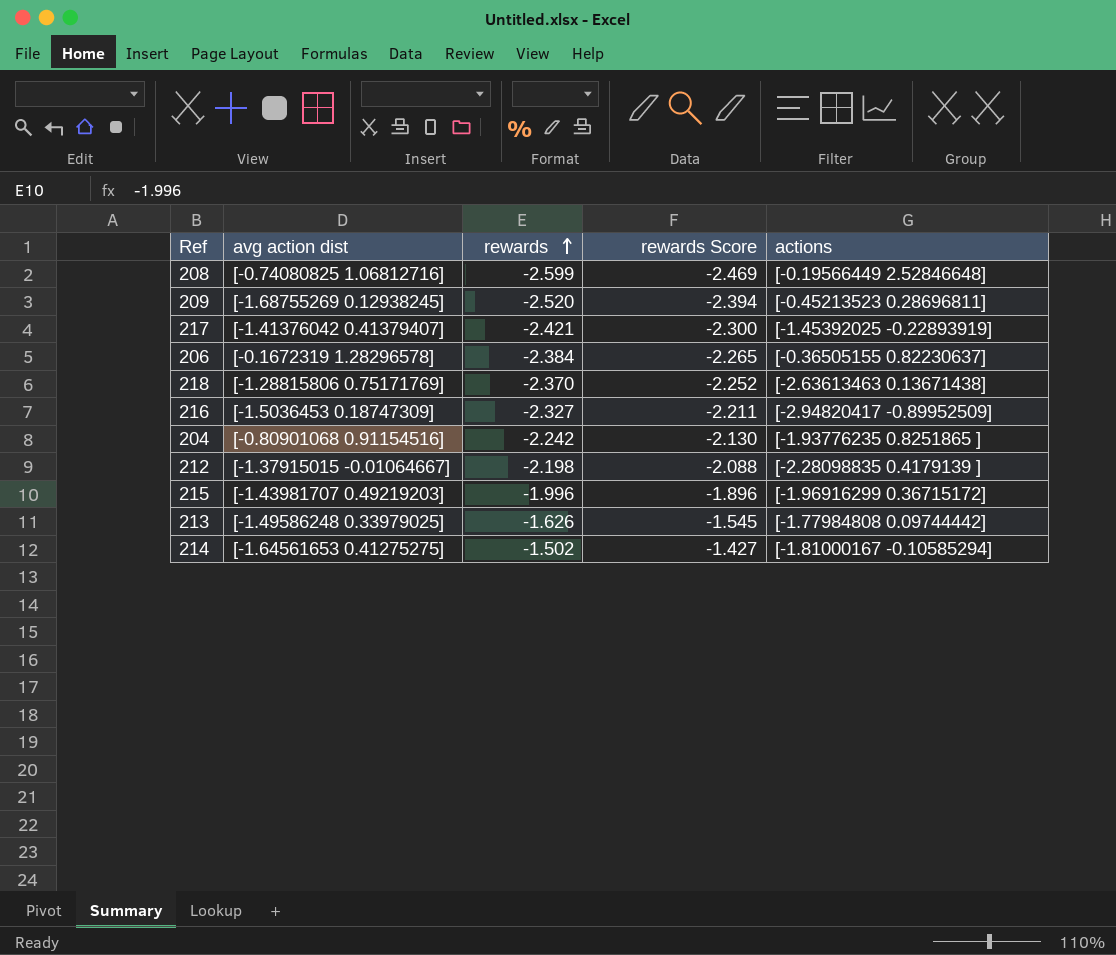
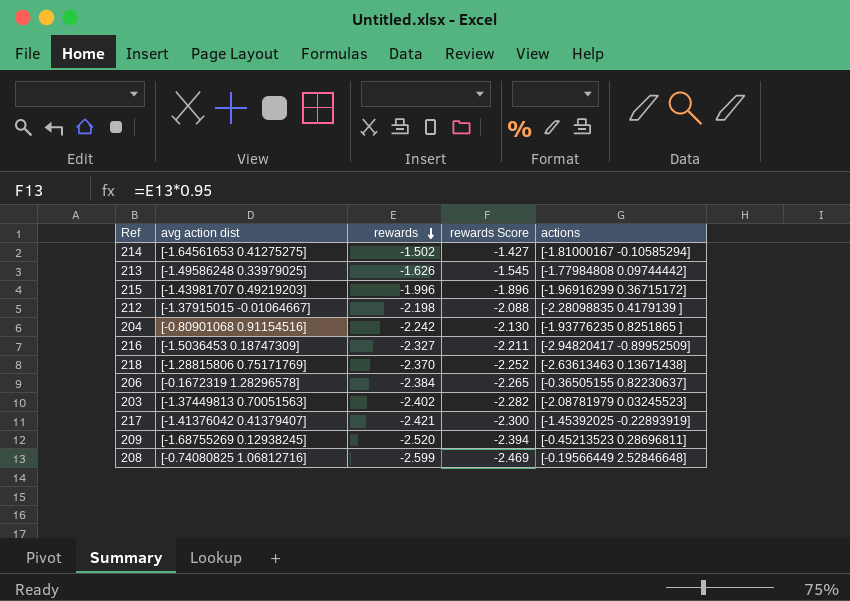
row order: rewards ascending -> rewards descending
row 203: none -> [-1.37449813 0.70051563] | -2.402 | -2.282 | [-2.08781979 0.03245523]

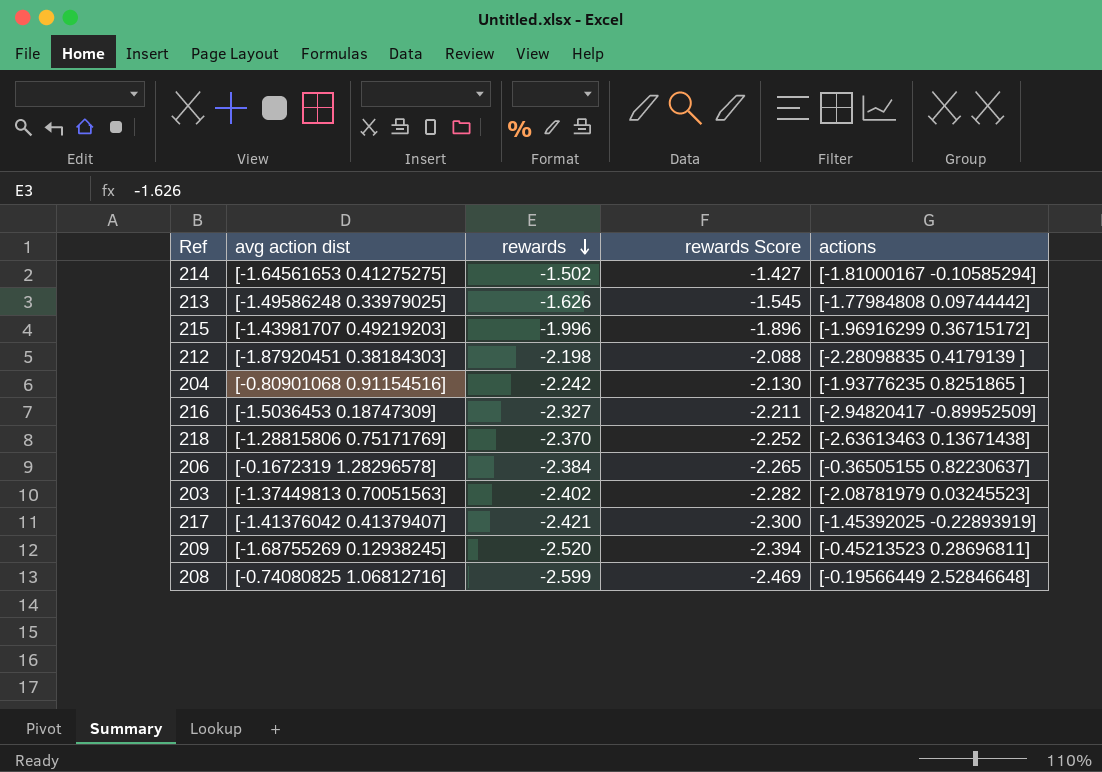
212 | avg action dist: [-1.37915015 -0.01064667] -> [-1.87920451 0.38184303]

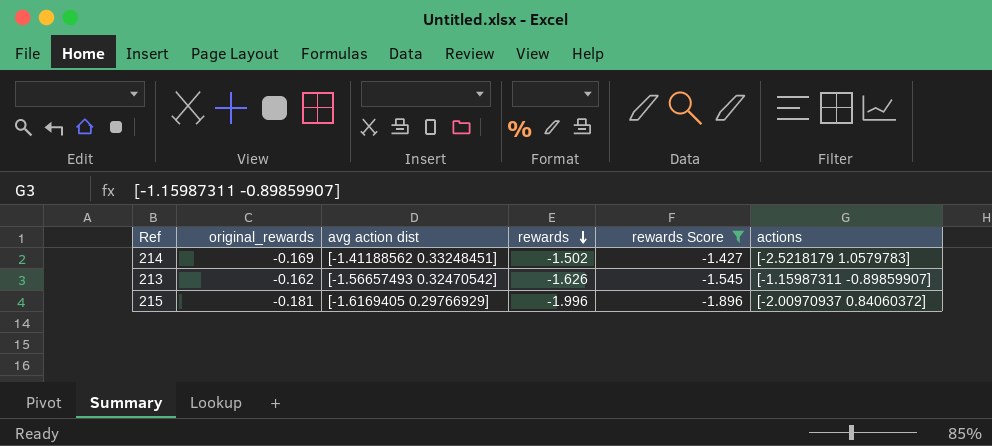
filter: none -> rewards Score >= -1.896
column original_rewards | position: none -> 2
214 | avg action dist: [-1.64561653 0.41275275] -> [-1.41188562 0.33248451]
214 | actions: [-1.81000167 -0.10585294] -> [-2.5218179 1.0579783]
213 | avg action dist: [-1.49586248 0.33979025] -> [-1.56657493 0.32470542]
213 | actions: [-1.77984808 0.09744442] -> [-1.15987311 -0.89859907]
215 | avg action dist: [-1.43981707 0.49219203] -> [-1.6169405 0.29766929]
215 | actions: [-1.96916299 0.36715172] -> [-2.00970937 0.84060372]

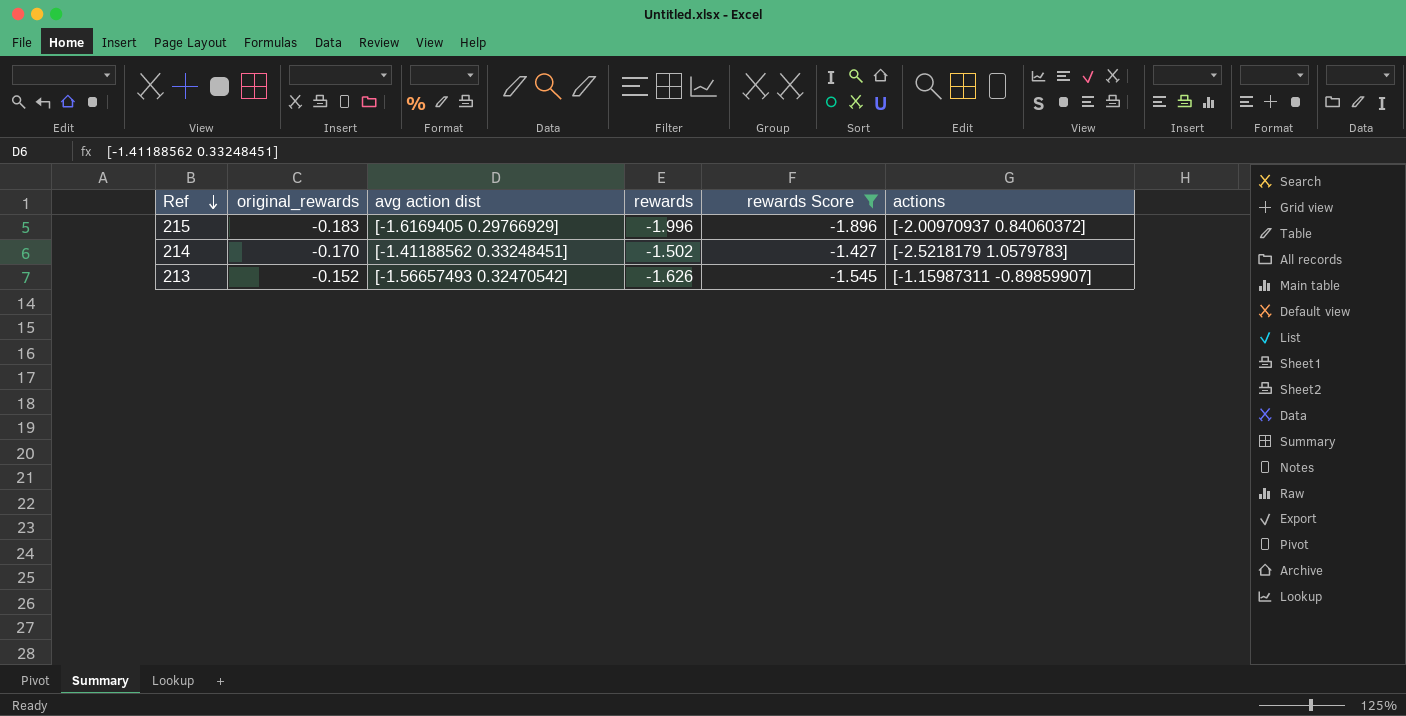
row order: rewards descending -> Ref descending
215 | original_rewards: -0.181 -> -0.183
214 | original_rewards: -0.169 -> -0.170
213 | original_rewards: -0.162 -> -0.152

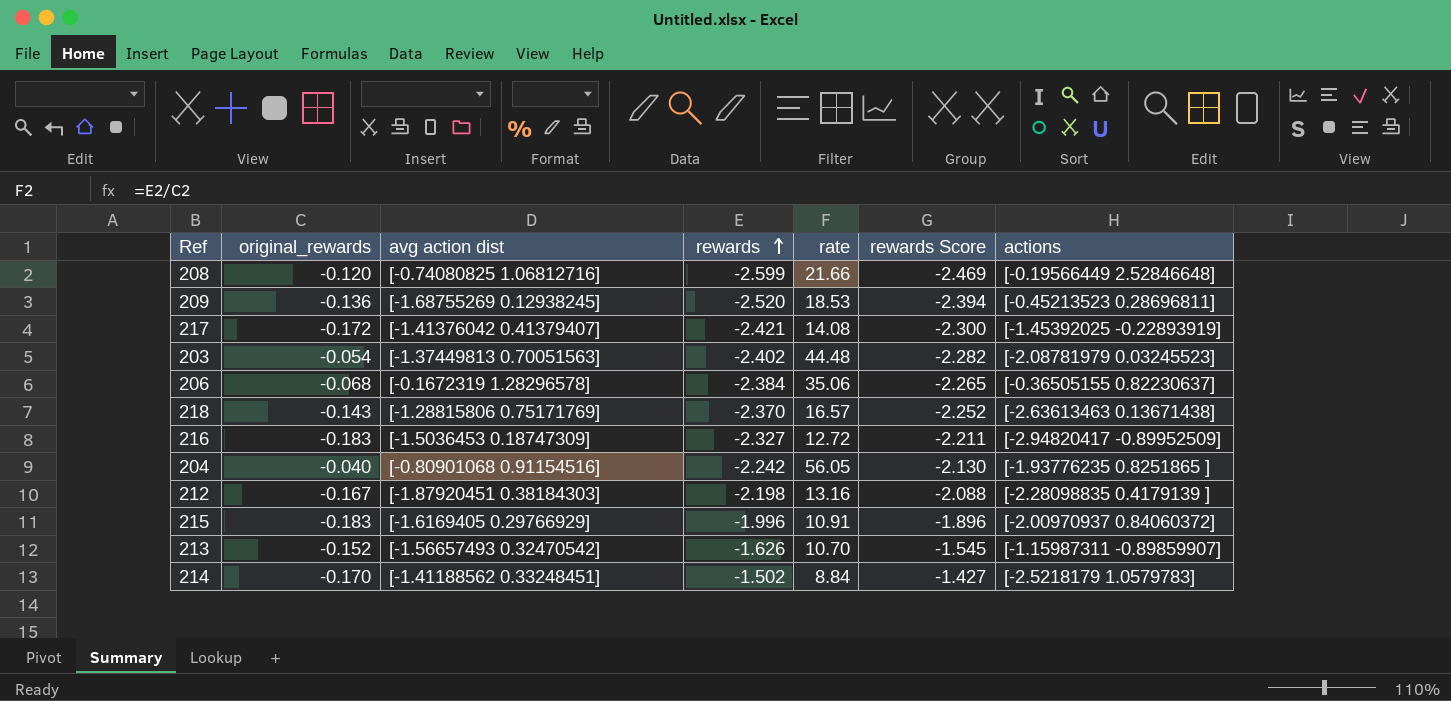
filter: rewards Score >= -1.896 -> none
row order: Ref descending -> rewards ascending
column rate | formula: none -> [rewards] / [original_rewards]

